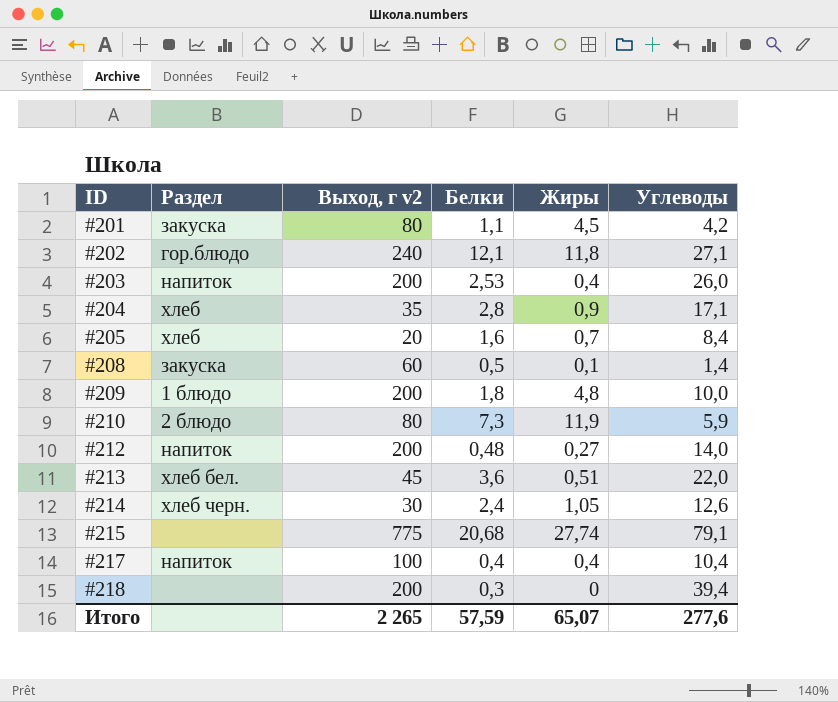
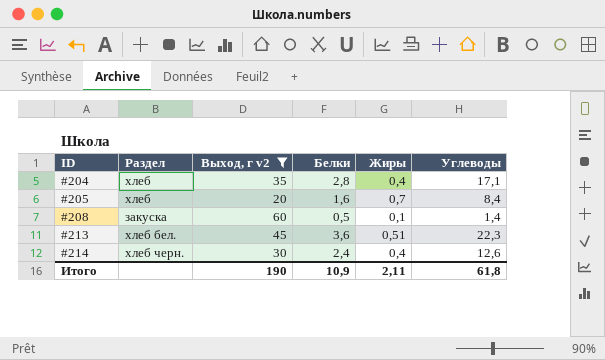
filter: none -> Выход, г v2 <= 60
#204 | Жиры: 0,9 -> 0,4
#213 | Углеводы: 22,0 -> 22,3
#214 | Жиры: 1,05 -> 0,4
Итого | Выход, г v2: 2 265 -> 190
Итого | Белки: 57,59 -> 10,9
Итого | Жиры: 65,07 -> 2,11
Итого | Углеводы: 277,6 -> 61,8

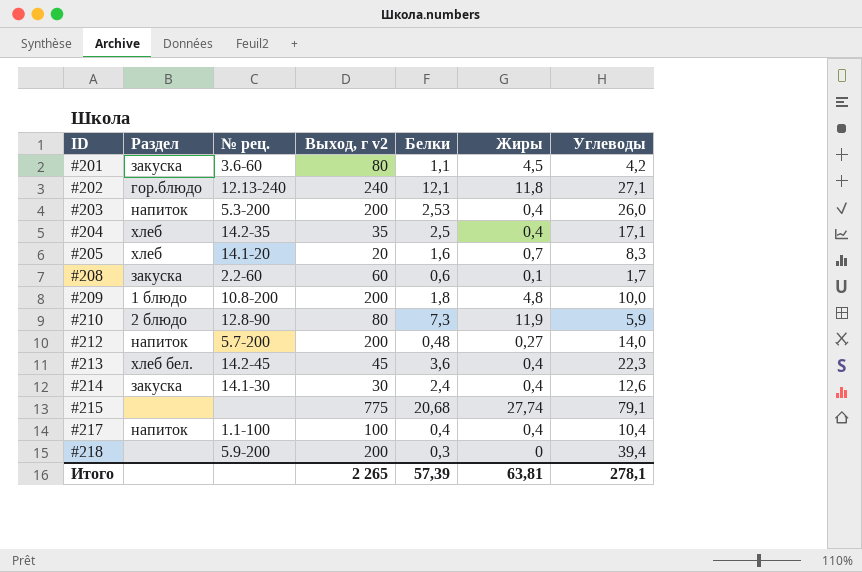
filter: Выход, г v2 <= 60 -> none
column № рец. | position: none -> 3
#204 | Белки: 2,8 -> 2,5
#205 | Углеводы: 8,4 -> 8,3
#208 | Белки: 0,5 -> 0,6
#208 | Углеводы: 1,4 -> 1,7
#213 | Жиры: 0,51 -> 0,4
#214 | Раздел: хлеб черн. -> закуска
Итого | Выход, г v2: 190 -> 2 265
Итого | Белки: 10,9 -> 57,39
Итого | Жиры: 2,11 -> 63,81
Итого | Углеводы: 61,8 -> 278,1

